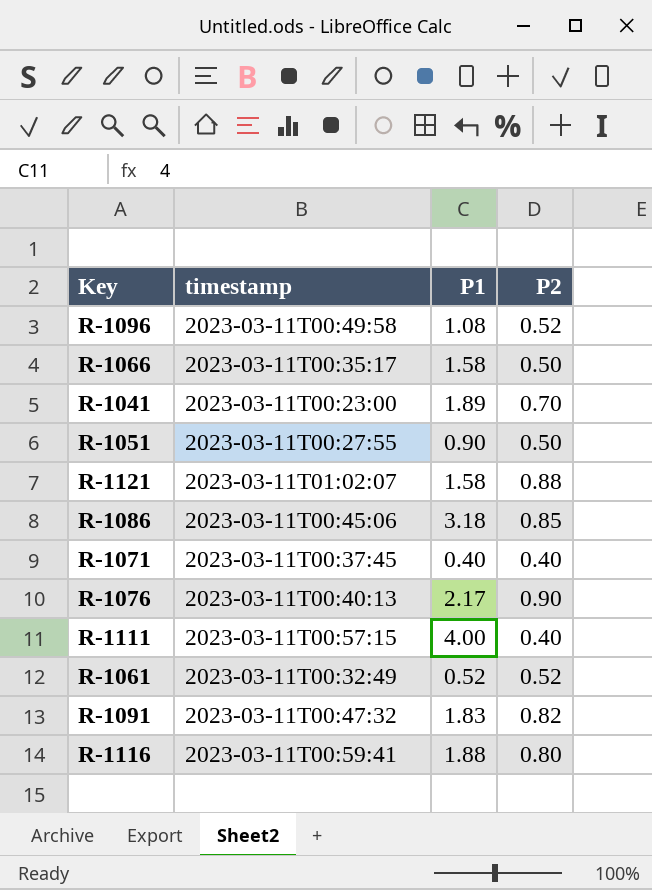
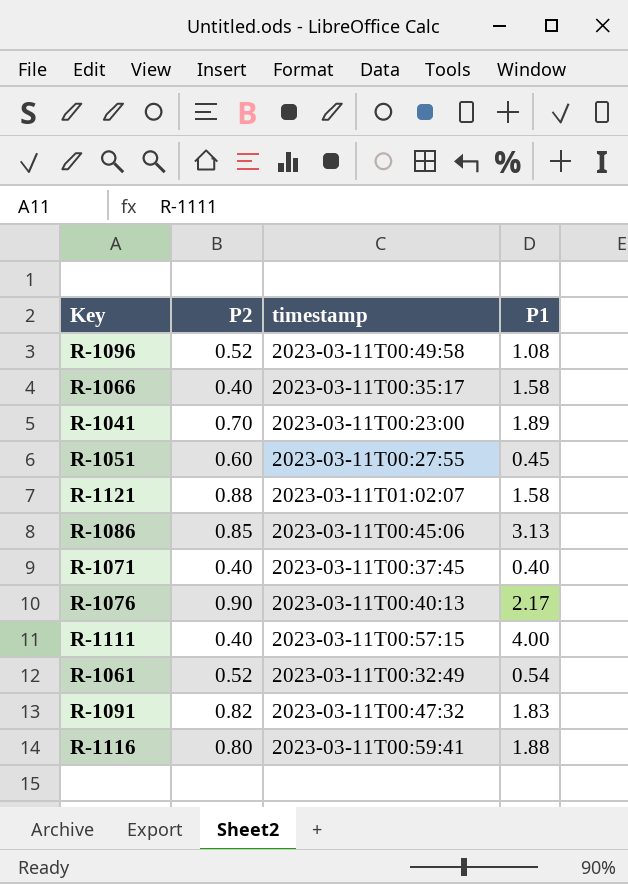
column P2 | position: 4 -> 2
R-1066 | P2: 0.50 -> 0.40
R-1051 | P2: 0.50 -> 0.60
R-1051 | P1: 0.90 -> 0.45
R-1086 | P1: 3.18 -> 3.13
R-1061 | P1: 0.52 -> 0.54

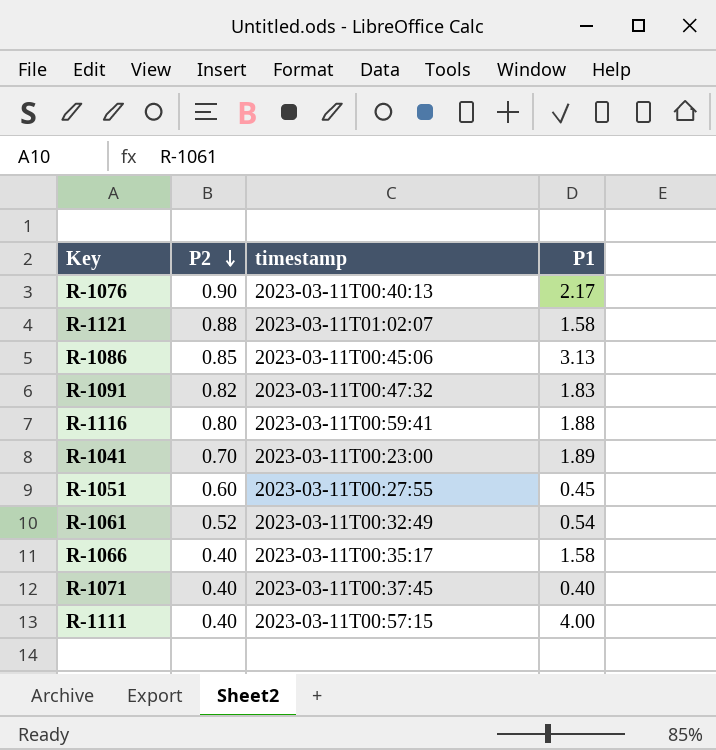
row order: none -> P2 descending
row R-1096: 0.52 | 2023-03-11T00:49:58 | 1.08 -> none

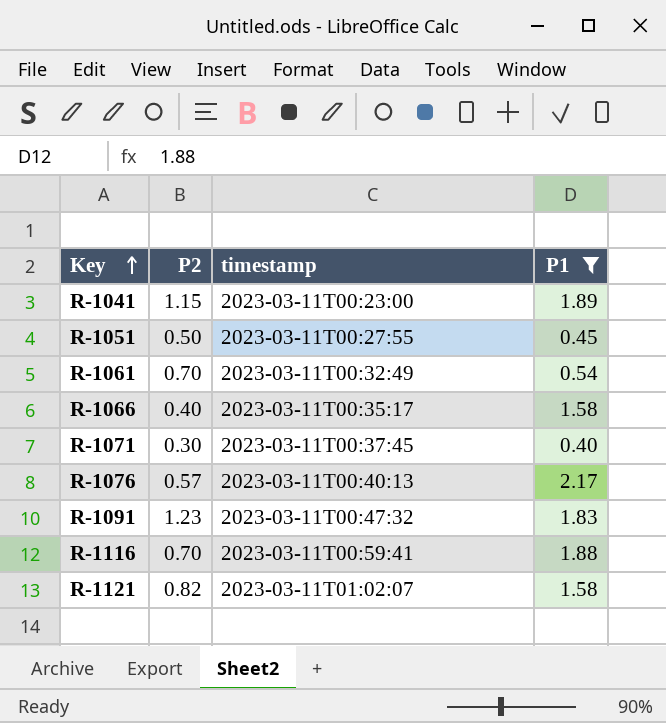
filter: none -> P1 <= 2.17
row order: P2 descending -> Key ascending
R-1041 | P2: 0.70 -> 1.15
R-1051 | P2: 0.60 -> 0.50
R-1061 | P2: 0.52 -> 0.70
R-1071 | P2: 0.40 -> 0.30
R-1076 | P2: 0.90 -> 0.57
R-1091 | P2: 0.82 -> 1.23
R-1116 | P2: 0.80 -> 0.70
R-1121 | P2: 0.88 -> 0.82

